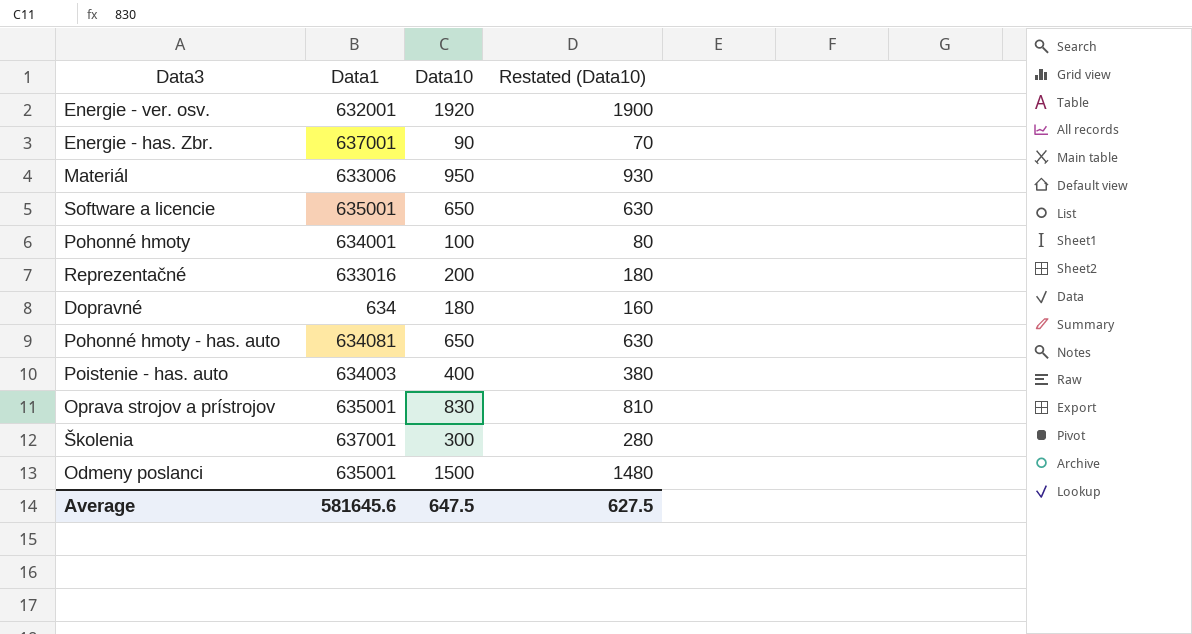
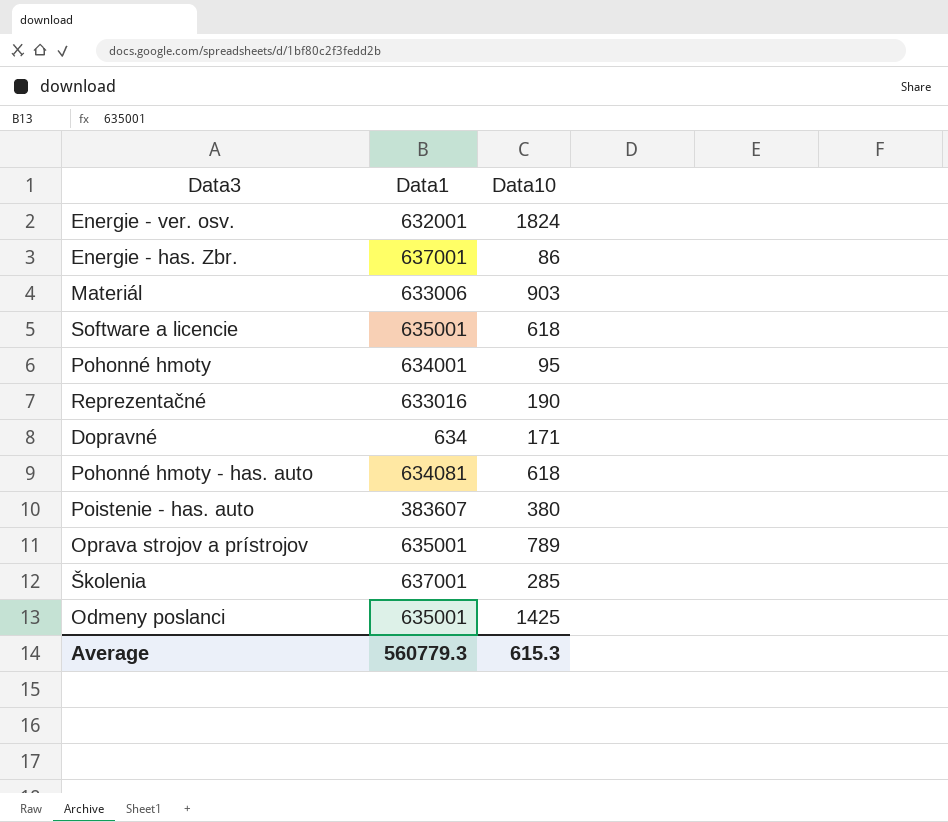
column Restated (Data10) | formula: [Data10] - 20 -> none
Energie - ver. osv. | Data10: 1920 -> 1824
Energie - has. Zbr. | Data10: 90 -> 86
Materiál | Data10: 950 -> 903
Software a licencie | Data10: 650 -> 618
Pohonné hmoty | Data10: 100 -> 95
Reprezentačné | Data10: 200 -> 190
Dopravné | Data10: 180 -> 171
Pohonné hmoty - has. auto | Data10: 650 -> 618
Poistenie - has. auto | Data1: 634003 -> 383607
Poistenie - has. auto | Data10: 400 -> 380
Oprava strojov a prístrojov | Data10: 830 -> 789
Školenia | Data10: 300 -> 285
Odmeny poslanci | Data10: 1500 -> 1425
Average | Data1: 581645.6 -> 560779.3
Average | Data10: 647.5 -> 615.3

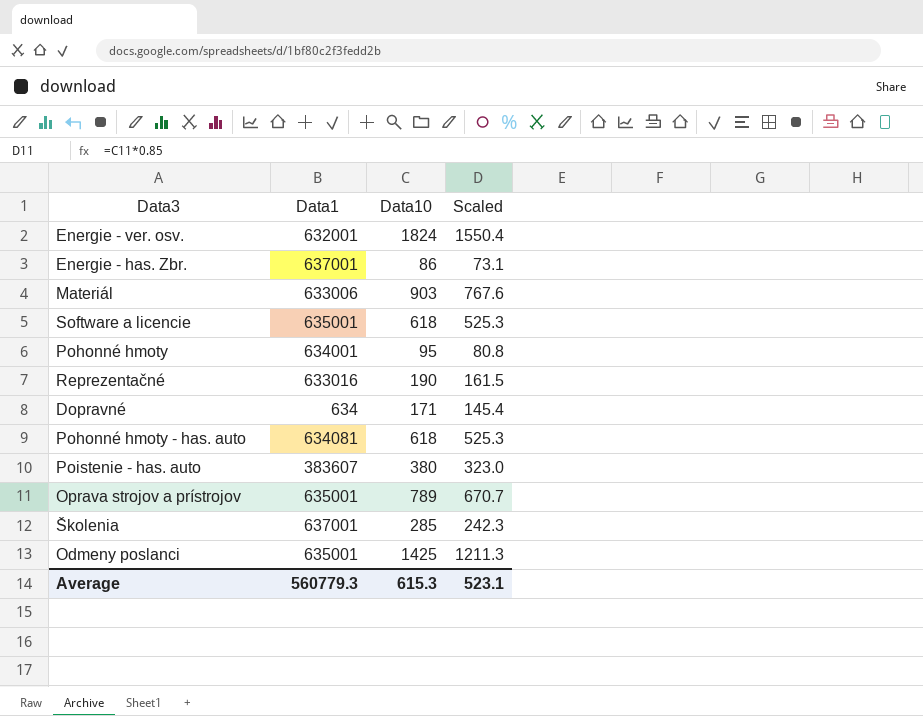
column Scaled | formula: none -> [Data10] * 0.85

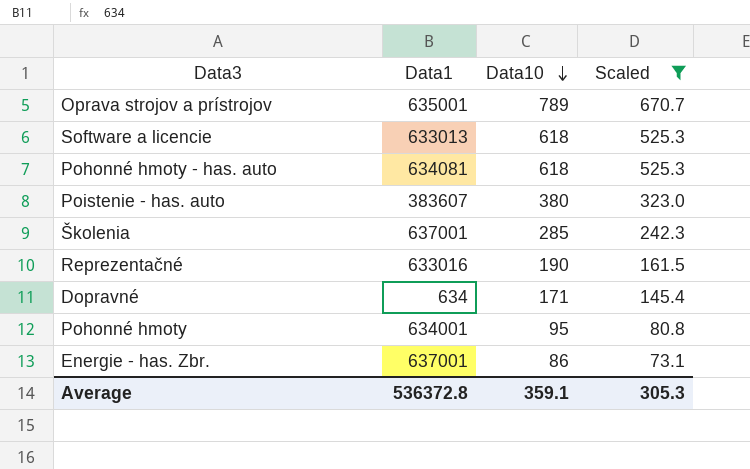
filter: none -> Scaled <= 670.7
row order: none -> Data10 descending
Software a licencie | Data1: 635001 -> 633013
Average | Data1: 560779.3 -> 536372.8
Average | Data10: 615.3 -> 359.1
Average | Scaled: 523.1 -> 305.3

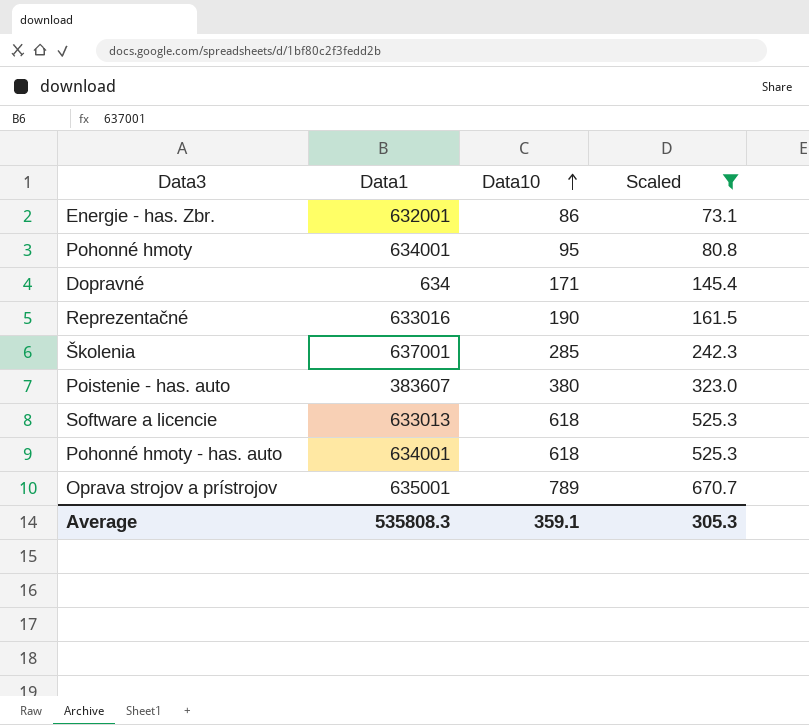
row order: Data10 descending -> Data10 ascending
Energie - has. Zbr. | Data1: 637001 -> 632001
Pohonné hmoty - has. auto | Data1: 634081 -> 634001
Average | Data1: 536372.8 -> 535808.3

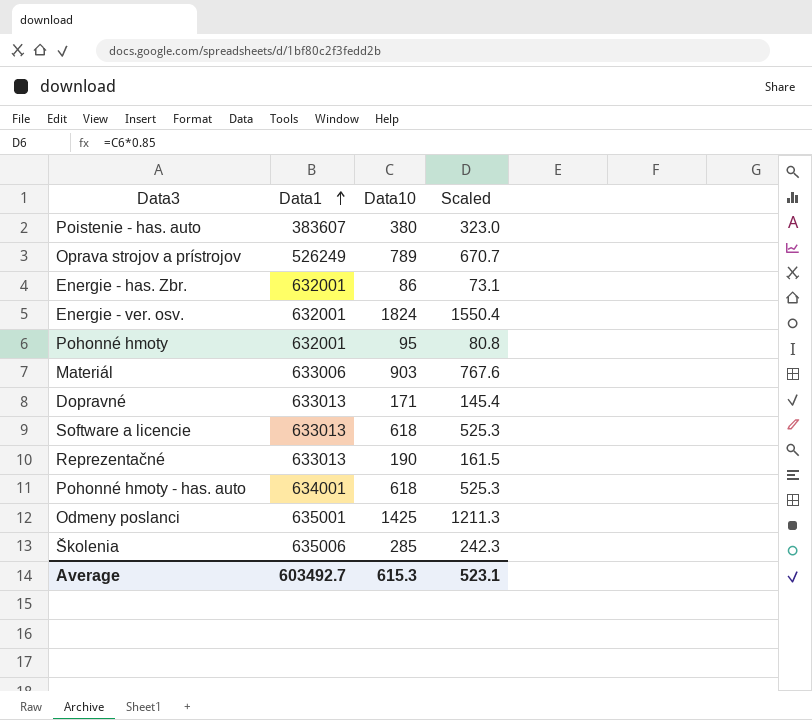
filter: Scaled <= 670.7 -> none
row order: Data10 ascending -> Data1 ascending
Oprava strojov a prístrojov | Data1: 635001 -> 526249
Pohonné hmoty | Data1: 634001 -> 632001
Dopravné | Data1: 634 -> 633013
Reprezentačné | Data1: 633016 -> 633013
Školenia | Data1: 637001 -> 635006
Average | Data1: 535808.3 -> 603492.7
Average | Data10: 359.1 -> 615.3
Average | Scaled: 305.3 -> 523.1

